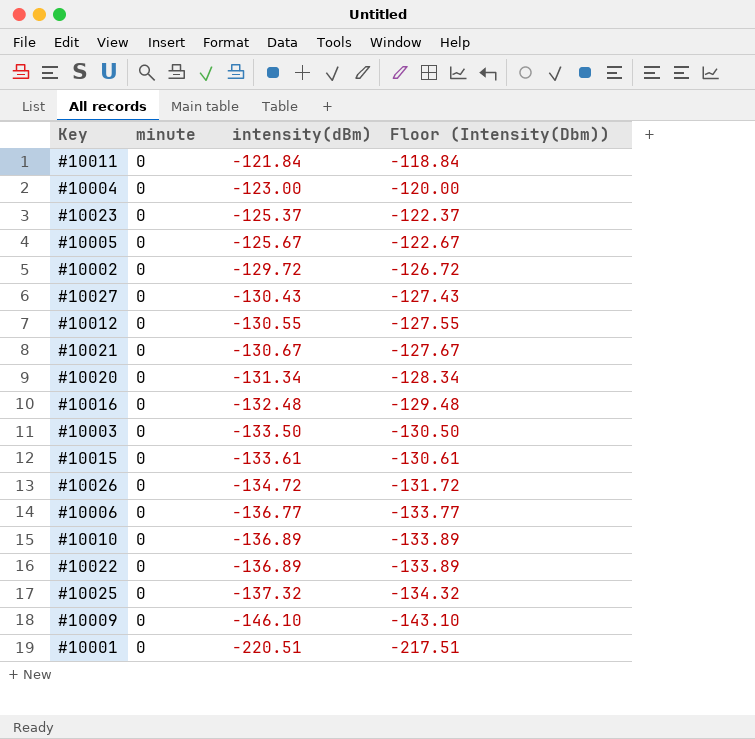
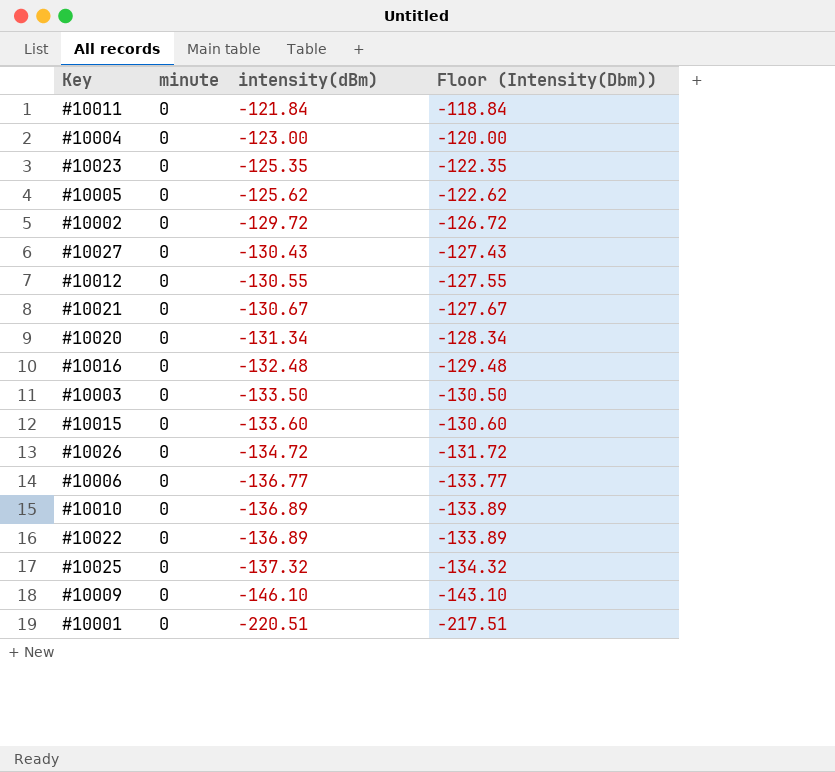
#10023 | intensity(dBm): -125.37 -> -125.35
#10023 | Floor (Intensity(Dbm)): -122.37 -> -122.35
#10005 | intensity(dBm): -125.67 -> -125.62
#10005 | Floor (Intensity(Dbm)): -122.67 -> -122.62
#10015 | intensity(dBm): -133.61 -> -133.60
#10015 | Floor (Intensity(Dbm)): -130.61 -> -130.60

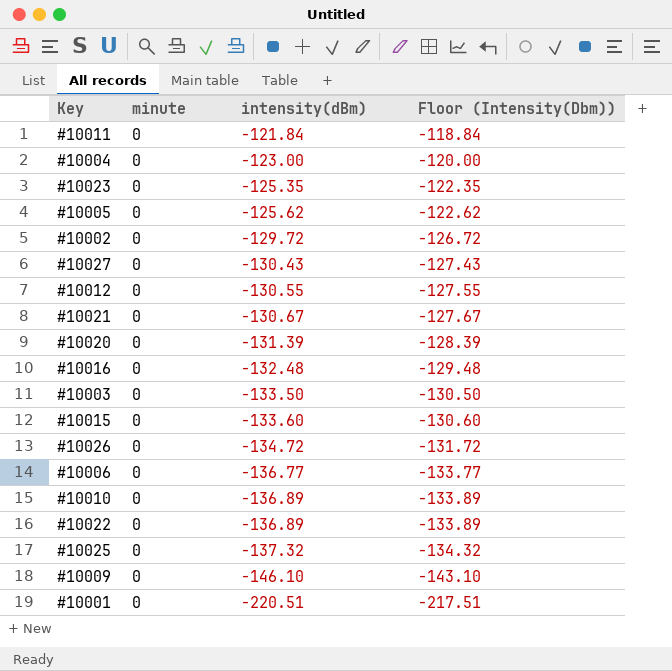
#10020 | intensity(dBm): -131.34 -> -131.39
#10020 | Floor (Intensity(Dbm)): -128.34 -> -128.39

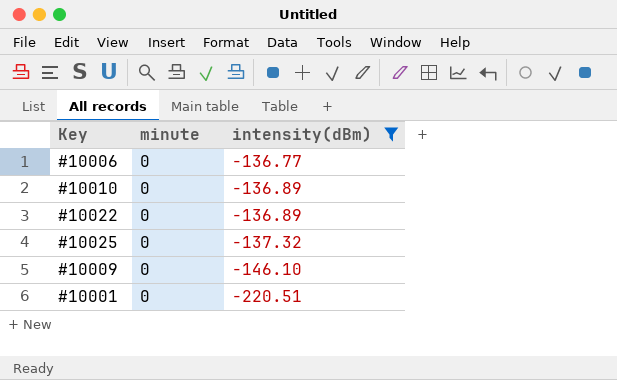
filter: none -> intensity(dBm) <= -136.77
column Floor (Intensity(Dbm)) | formula: [intensity(dBm)] + 3 -> none

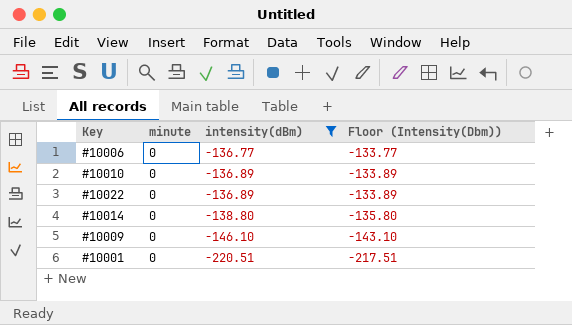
column Floor (Intensity(Dbm)) | formula: none -> [intensity(dBm)] + 3
row #10025: 0 | -137.32 -> none
row #10014: none -> 0 | -138.80 | -135.80

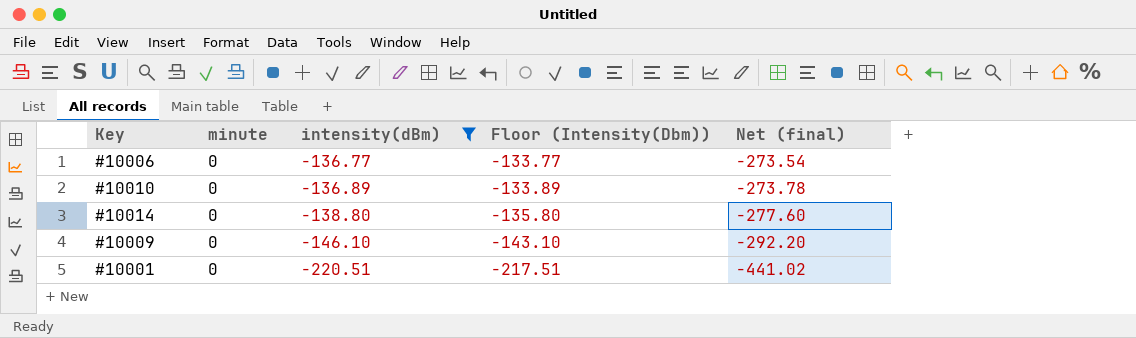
column Net (final) | formula: none -> [intensity(dBm)] * 2
row #10022: 0 | -136.89 | -133.89 -> none

